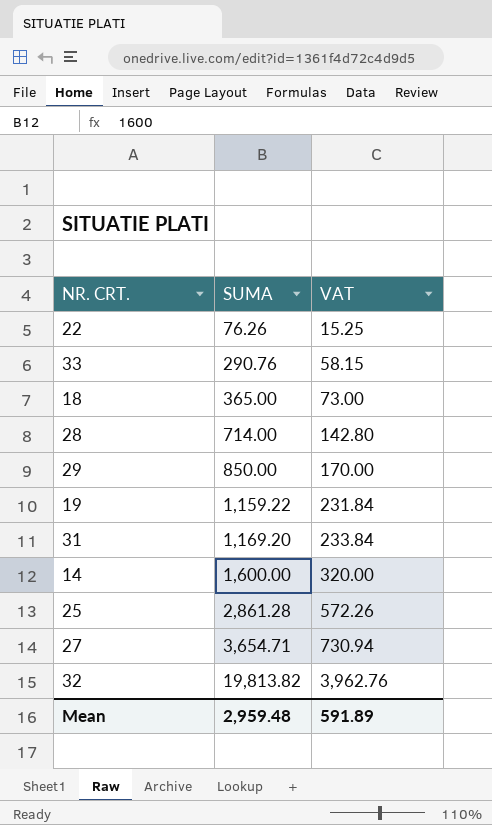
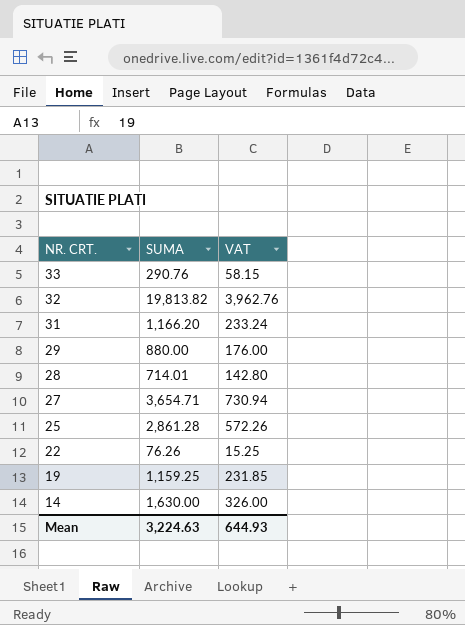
row order: SUMA ascending -> NR. CRT. descending
row 18: 365.00 | 73.00 -> none
31 | SUMA: 1,169.20 -> 1,166.20
31 | VAT: 233.84 -> 233.24
29 | SUMA: 850.00 -> 880.00
29 | VAT: 170.00 -> 176.00
28 | SUMA: 714.00 -> 714.01
19 | SUMA: 1,159.22 -> 1,159.25
19 | VAT: 231.84 -> 231.85
14 | SUMA: 1,600.00 -> 1,630.00
14 | VAT: 320.00 -> 326.00
Mean | SUMA: 2,959.48 -> 3,224.63
Mean | VAT: 591.89 -> 644.93

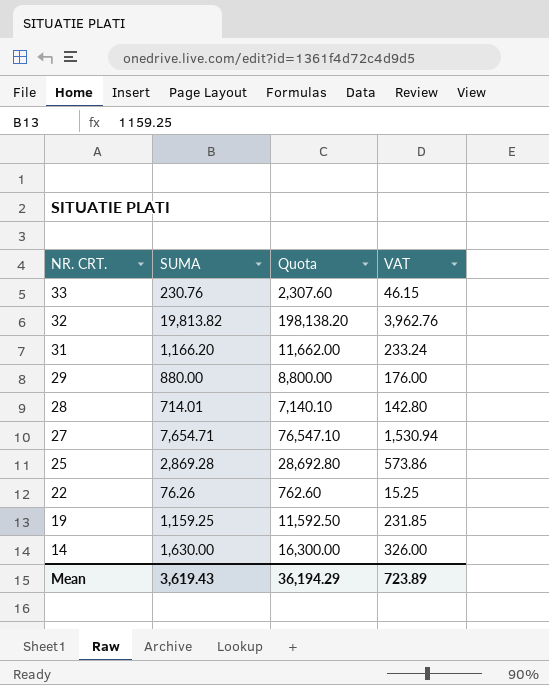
column Quota | formula: none -> [SUMA] * 10
33 | SUMA: 290.76 -> 230.76
33 | VAT: 58.15 -> 46.15
27 | SUMA: 3,654.71 -> 7,654.71
27 | VAT: 730.94 -> 1,530.94
25 | SUMA: 2,861.28 -> 2,869.28
25 | VAT: 572.26 -> 573.86
Mean | SUMA: 3,224.63 -> 3,619.43
Mean | VAT: 644.93 -> 723.89

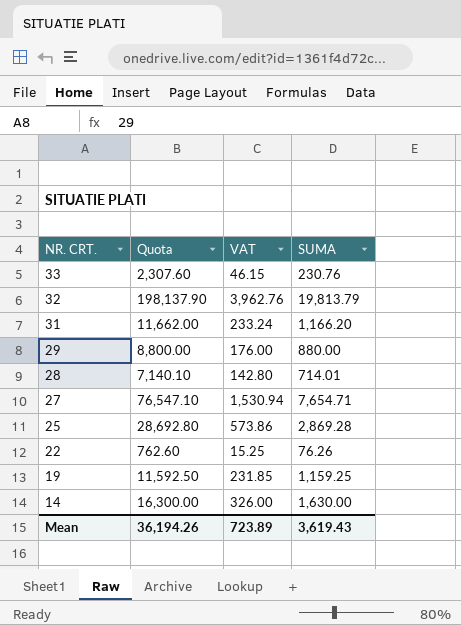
column SUMA | position: 2 -> 4
32 | Quota: 198,138.20 -> 198,137.90
32 | SUMA: 19,813.82 -> 19,813.79
Mean | Quota: 36,194.29 -> 36,194.26

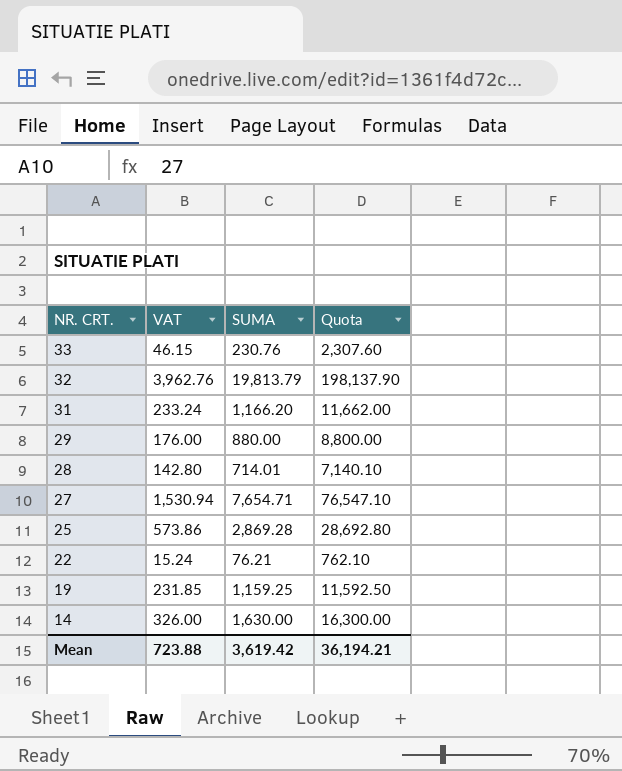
column Quota | position: 2 -> 4
22 | VAT: 15.25 -> 15.24
22 | SUMA: 76.26 -> 76.21
22 | Quota: 762.60 -> 762.10
Mean | VAT: 723.89 -> 723.88
Mean | SUMA: 3,619.43 -> 3,619.42
Mean | Quota: 36,194.26 -> 36,194.21

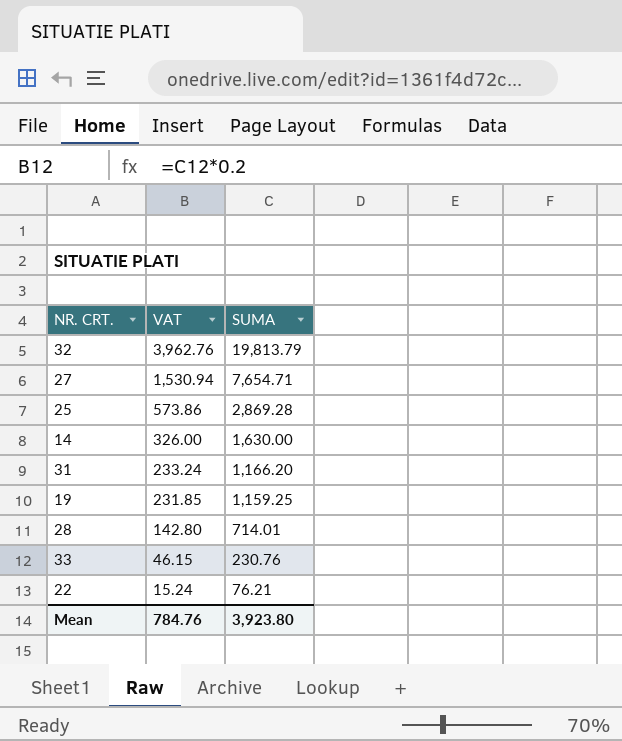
row order: NR. CRT. descending -> VAT descending
column Quota | formula: [SUMA] * 10 -> none
row 29: 176.00 | 880.00 | 8,800.00 -> none
Mean | VAT: 723.88 -> 784.76
Mean | SUMA: 3,619.42 -> 3,923.80

